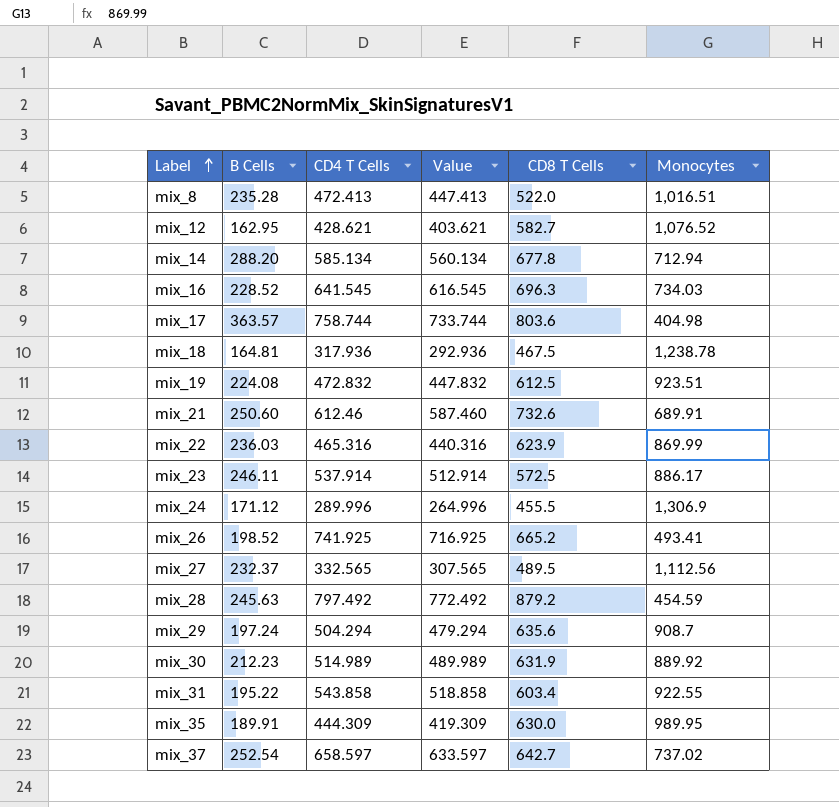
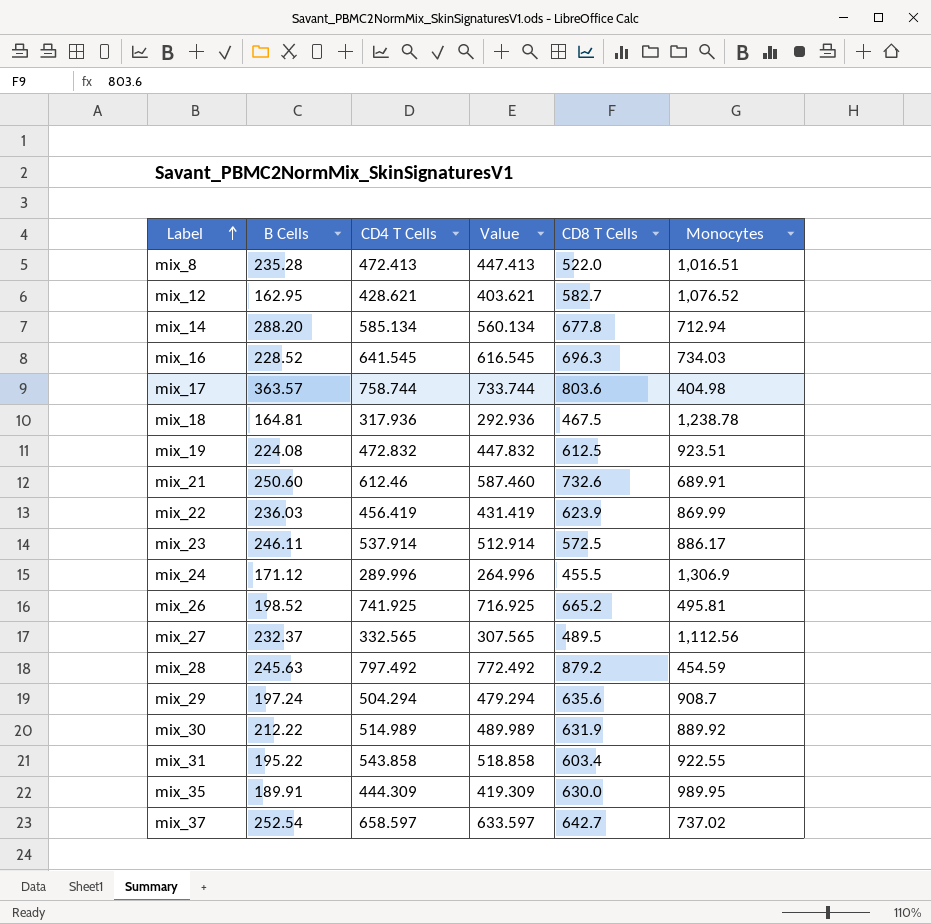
mix_22 | CD4 T Cells: 465.316 -> 456.419
mix_22 | Value: 440.316 -> 431.419
mix_26 | Monocytes: 493.41 -> 495.81
mix_30 | B Cells: 212.23 -> 212.22

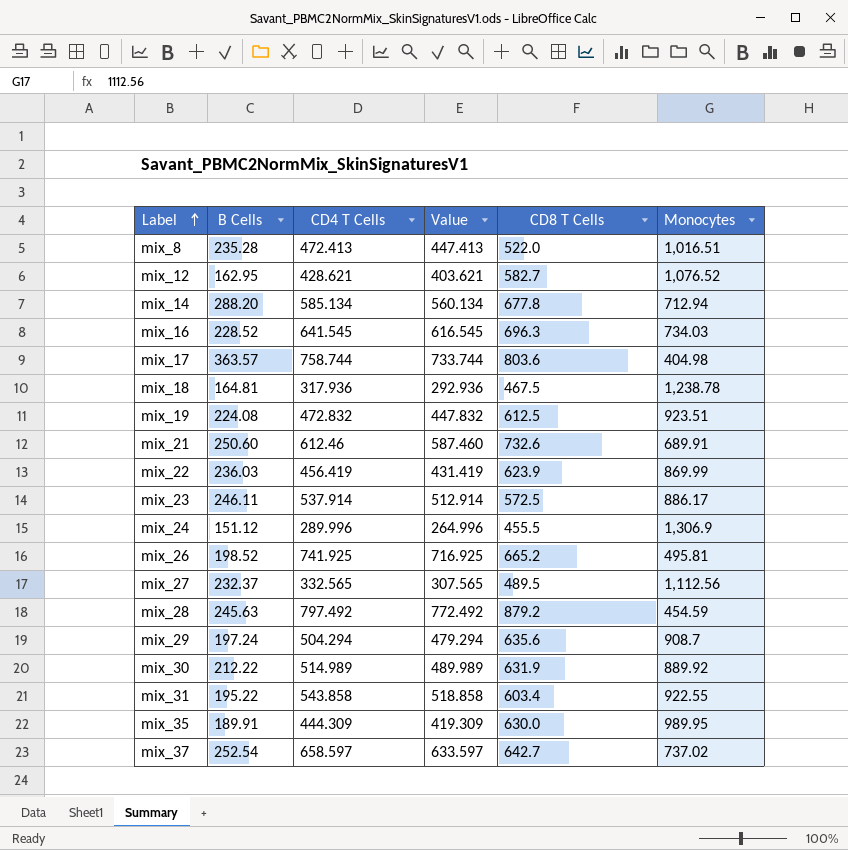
mix_24 | B Cells: 171.12 -> 151.12

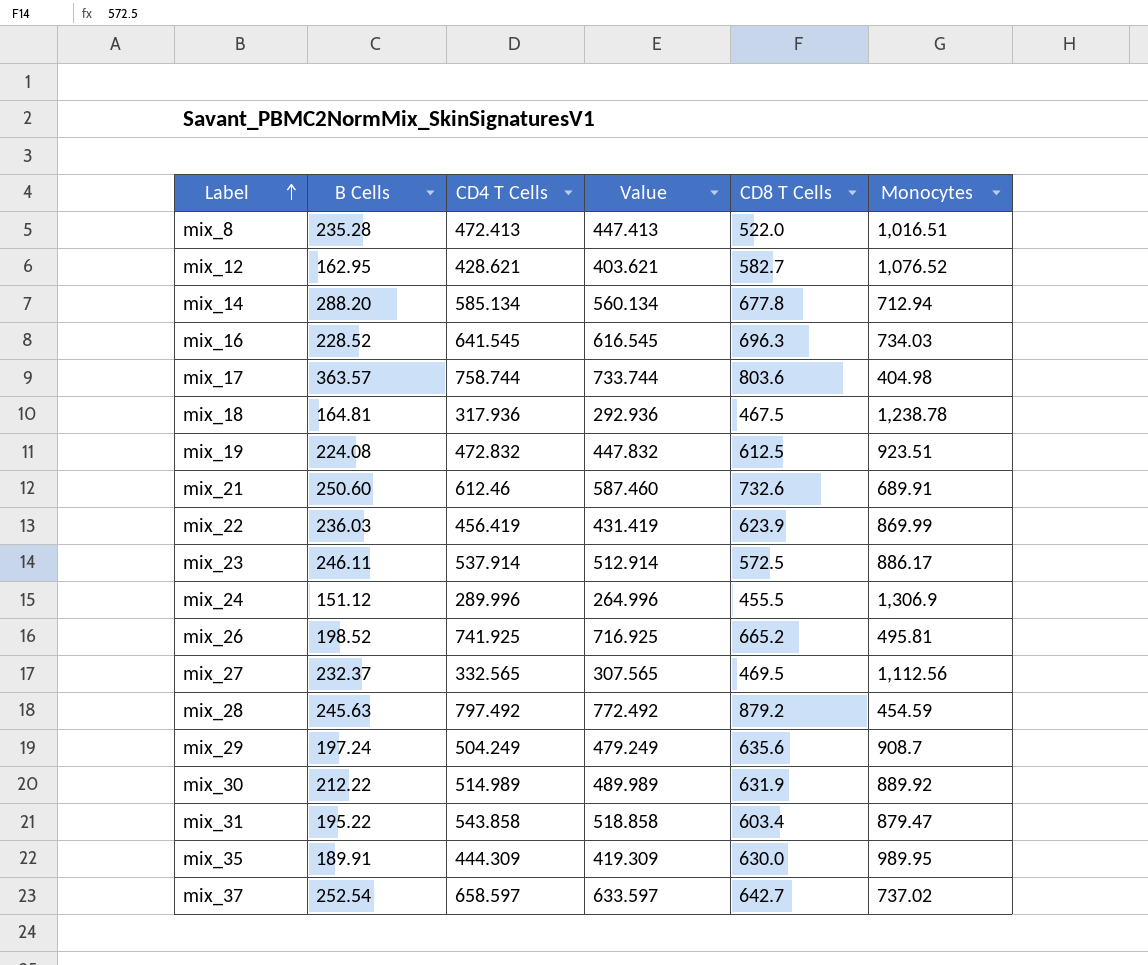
mix_27 | CD8 T Cells: 489.5 -> 469.5
mix_29 | CD4 T Cells: 504.294 -> 504.249
mix_29 | Value: 479.294 -> 479.249
mix_31 | Monocytes: 922.55 -> 879.47

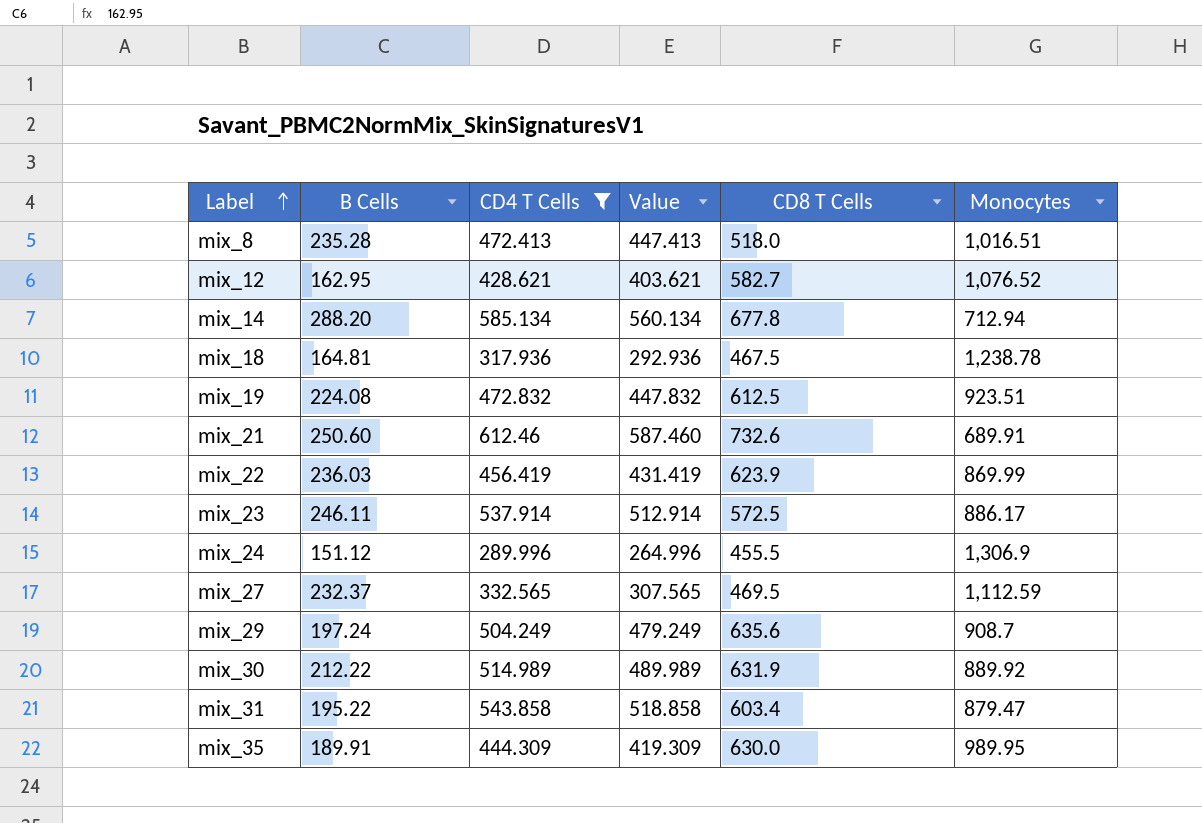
filter: none -> CD4 T Cells <= 612.46
mix_8 | CD8 T Cells: 522.0 -> 518.0
mix_27 | Monocytes: 1,112.56 -> 1,112.59

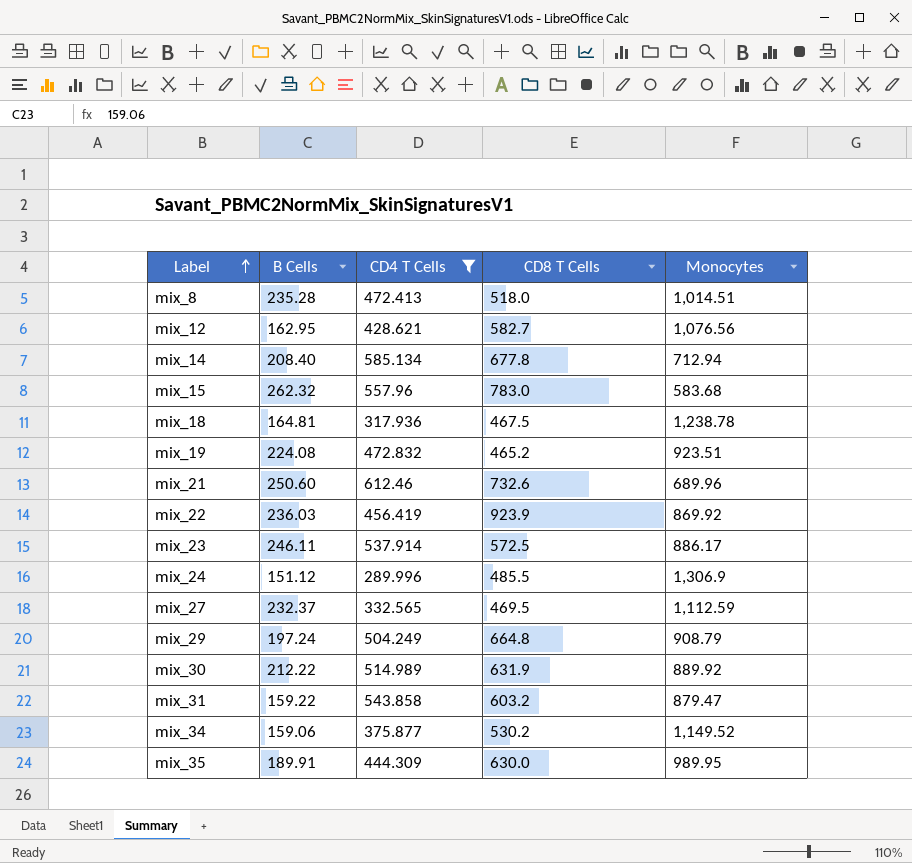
column Value | formula: [CD4 T Cells] - 25 -> none
mix_8 | Monocytes: 1,016.51 -> 1,014.51
mix_12 | Monocytes: 1,076.52 -> 1,076.56
mix_14 | B Cells: 288.20 -> 208.40
row mix_15: none -> 262.32 | 557.96 | 783.0 | 583.68
mix_19 | CD8 T Cells: 612.5 -> 465.2
mix_21 | Monocytes: 689.91 -> 689.96
mix_22 | CD8 T Cells: 623.9 -> 923.9
mix_22 | Monocytes: 869.99 -> 869.92
mix_24 | CD8 T Cells: 455.5 -> 485.5
mix_29 | CD8 T Cells: 635.6 -> 664.8
mix_29 | Monocytes: 908.7 -> 908.79
mix_31 | B Cells: 195.22 -> 159.22
mix_31 | CD8 T Cells: 603.4 -> 603.2
row mix_34: none -> 159.06 | 375.877 | 530.2 | 1,149.52

